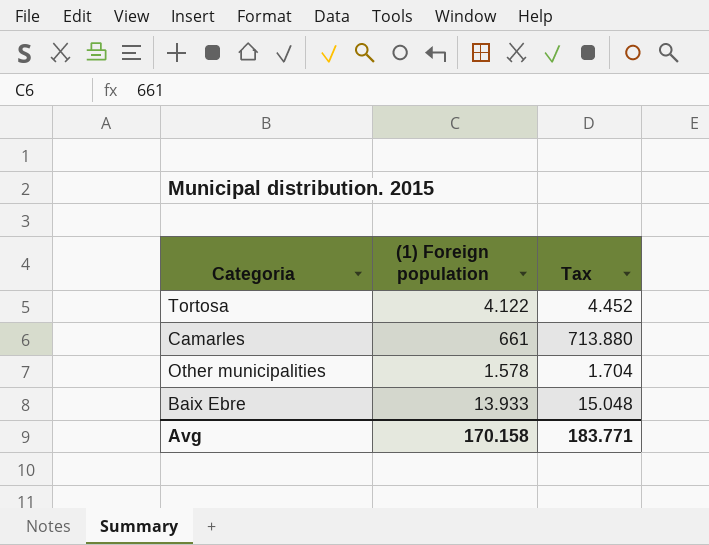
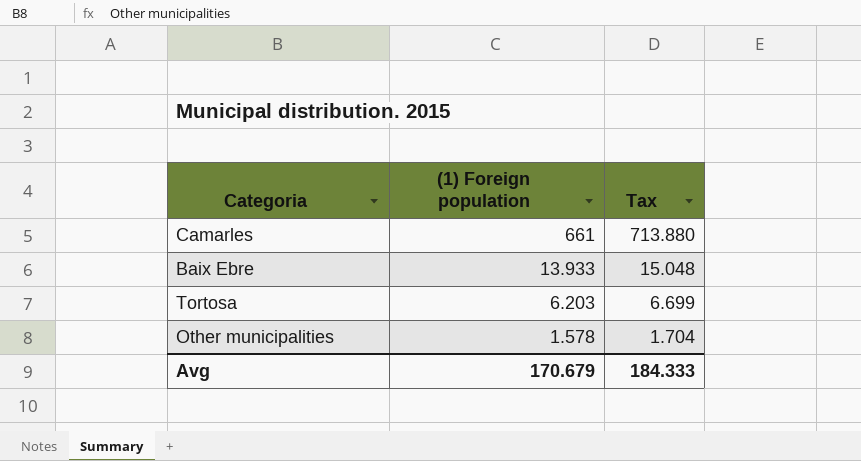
row order: none -> (1) Foreign population descending
Tortosa | (1) Foreign population: 4.122 -> 6.203
Tortosa | Tax: 4.452 -> 6.699
Avg | (1) Foreign population: 170.158 -> 170.679
Avg | Tax: 183.771 -> 184.333

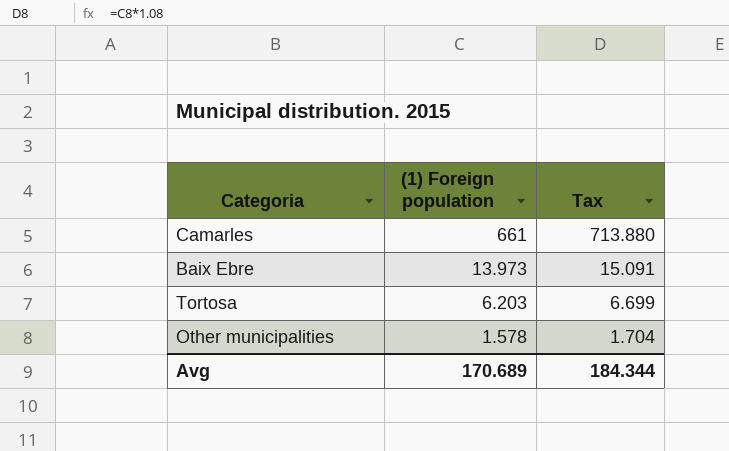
Baix Ebre | (1) Foreign population: 13.933 -> 13.973
Baix Ebre | Tax: 15.048 -> 15.091
Avg | (1) Foreign population: 170.679 -> 170.689
Avg | Tax: 184.333 -> 184.344

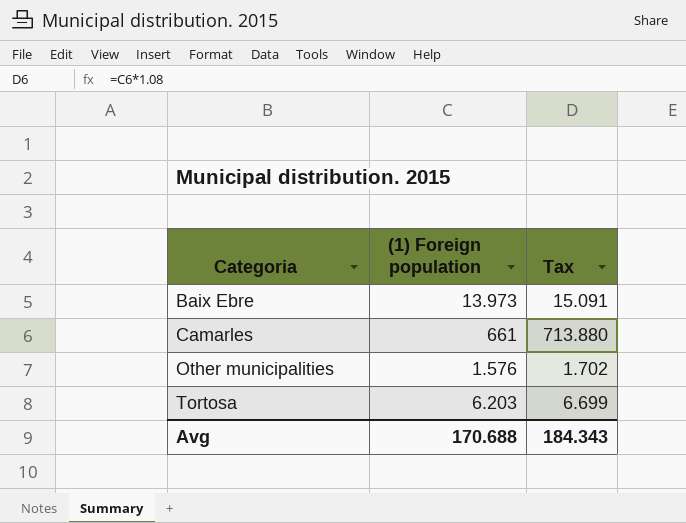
row order: (1) Foreign population descending -> Categoria ascending
Other municipalities | (1) Foreign population: 1.578 -> 1.576
Other municipalities | Tax: 1.704 -> 1.702
Avg | (1) Foreign population: 170.689 -> 170.688
Avg | Tax: 184.344 -> 184.343

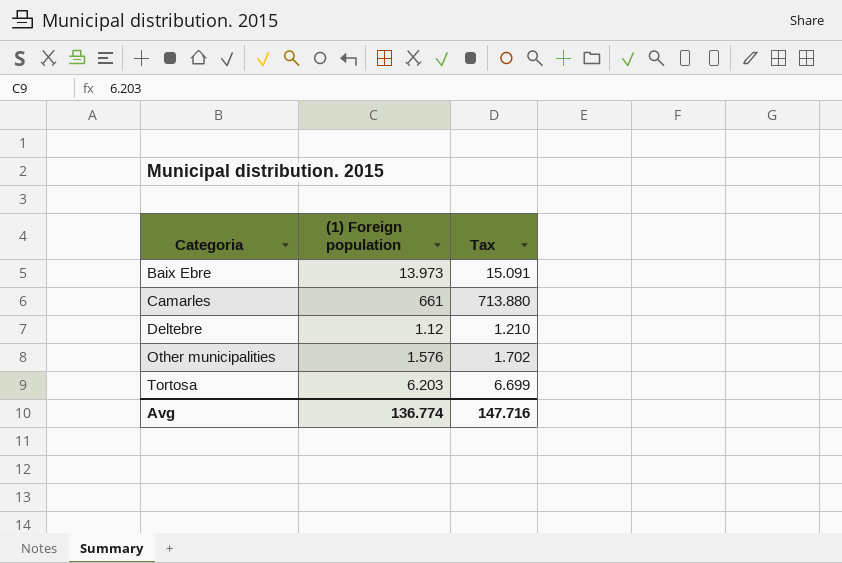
row Deltebre: none -> 1.12 | 1.210
Avg | (1) Foreign population: 170.688 -> 136.774
Avg | Tax: 184.343 -> 147.716

